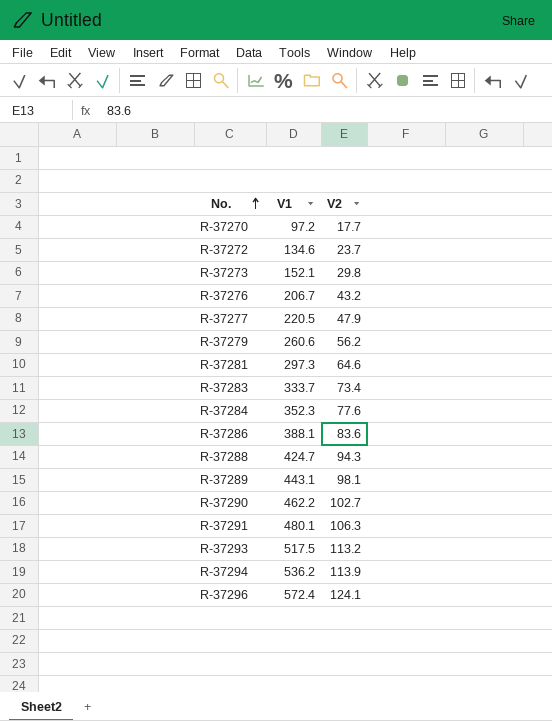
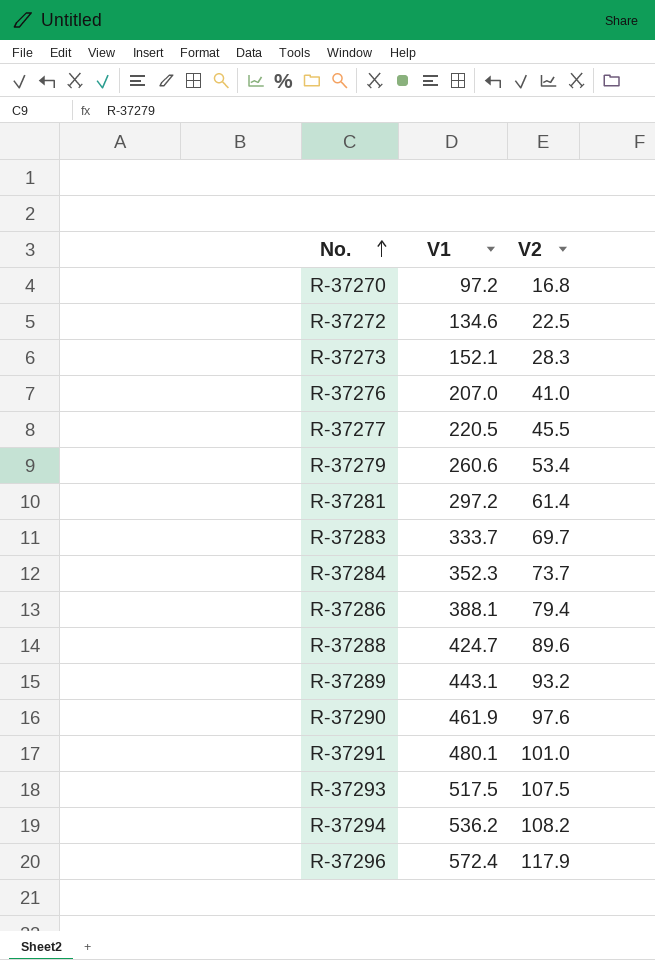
R-37270 | V2: 17.7 -> 16.8
R-37272 | V2: 23.7 -> 22.5
R-37273 | V2: 29.8 -> 28.3
R-37276 | V1: 206.7 -> 207.0
R-37276 | V2: 43.2 -> 41.0
R-37277 | V2: 47.9 -> 45.5
R-37279 | V2: 56.2 -> 53.4
R-37281 | V1: 297.3 -> 297.2
R-37281 | V2: 64.6 -> 61.4
R-37283 | V2: 73.4 -> 69.7
R-37284 | V2: 77.6 -> 73.7
R-37286 | V2: 83.6 -> 79.4
R-37288 | V2: 94.3 -> 89.6
R-37289 | V2: 98.1 -> 93.2
R-37290 | V1: 462.2 -> 461.9
R-37290 | V2: 102.7 -> 97.6
R-37291 | V2: 106.3 -> 101.0
R-37293 | V2: 113.2 -> 107.5
R-37294 | V2: 113.9 -> 108.2
R-37296 | V2: 124.1 -> 117.9

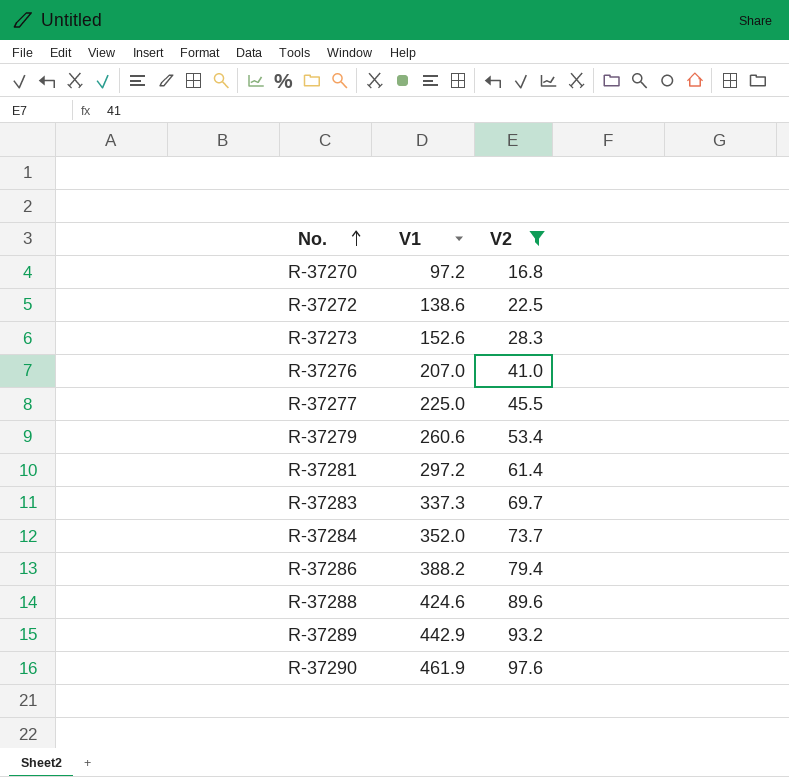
filter: none -> V2 <= 97.6
R-37272 | V1: 134.6 -> 138.6
R-37273 | V1: 152.1 -> 152.6
R-37277 | V1: 220.5 -> 225.0
R-37283 | V1: 333.7 -> 337.3
R-37284 | V1: 352.3 -> 352.0
R-37286 | V1: 388.1 -> 388.2
R-37288 | V1: 424.7 -> 424.6
R-37289 | V1: 443.1 -> 442.9

